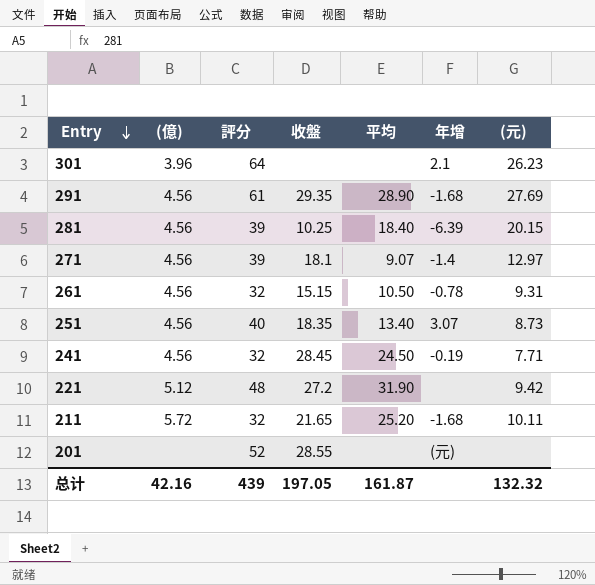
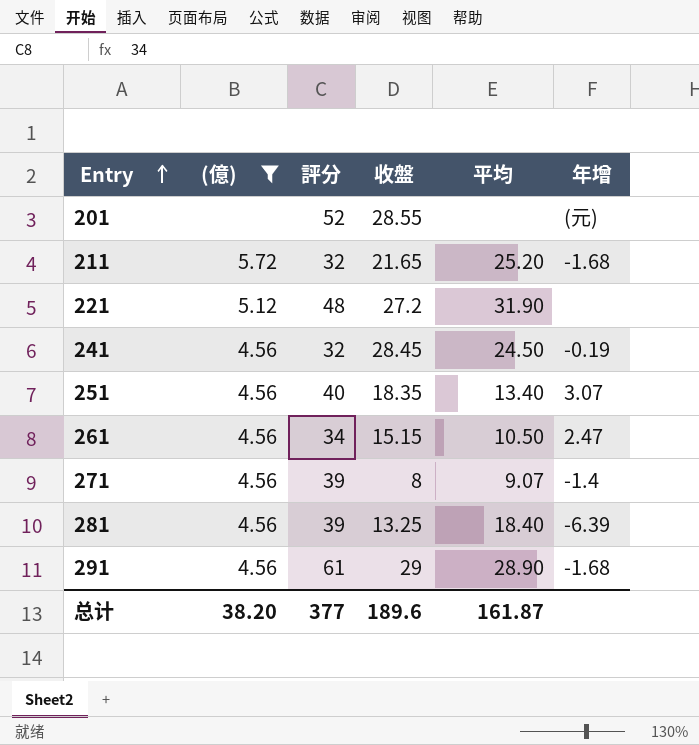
filter: none -> (億) != 3.96
row order: Entry descending -> Entry ascending
column (元) | position: 7 -> none
261 | 評分: 32 -> 34
261 | 年增: -0.78 -> 2.47
271 | 收盤: 18.1 -> 8
281 | 收盤: 10.25 -> 13.25
291 | 收盤: 29.35 -> 29
总计 | (億): 42.16 -> 38.20
总计 | 評分: 439 -> 377
总计 | 收盤: 197.05 -> 189.6

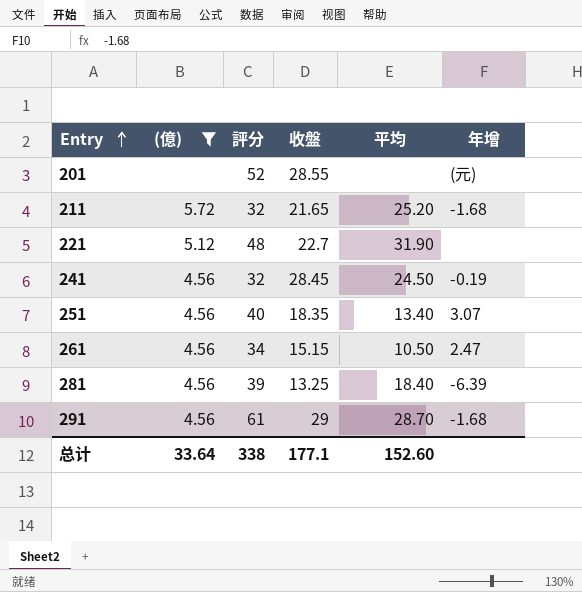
row 271: 4.56 | 39 | 8 | 9.07 | -1.4 -> none
221 | 收盤: 27.2 -> 22.7
291 | 平均: 28.90 -> 28.70
总计 | (億): 38.20 -> 33.64
总计 | 評分: 377 -> 338
总计 | 收盤: 189.6 -> 177.1
总计 | 平均: 161.87 -> 152.60

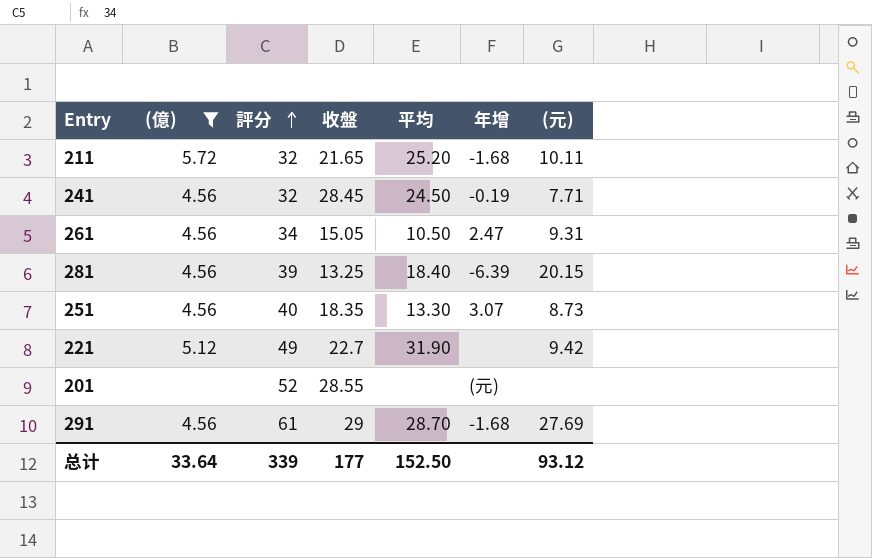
row order: Entry ascending -> 評分 ascending
column (元) | position: none -> 7
261 | 收盤: 15.15 -> 15.05
251 | 平均: 13.40 -> 13.30
221 | 評分: 48 -> 49
总计 | 評分: 338 -> 339
总计 | 收盤: 177.1 -> 177
总计 | 平均: 152.60 -> 152.50

